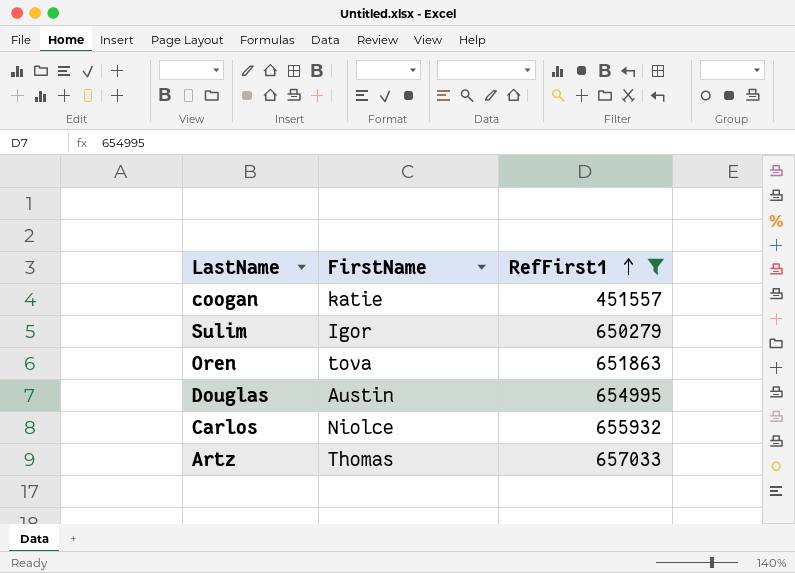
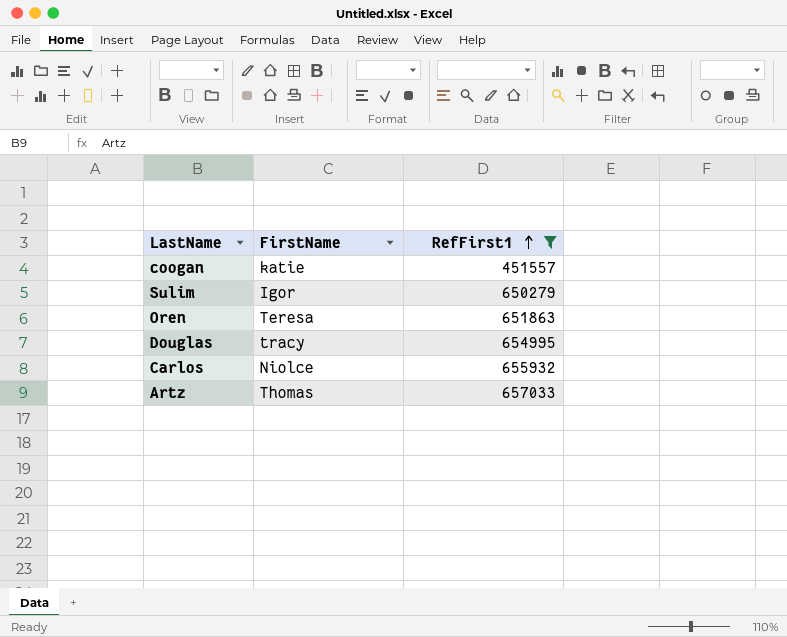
Oren | FirstName: tova -> Teresa
Douglas | FirstName: Austin -> tracy

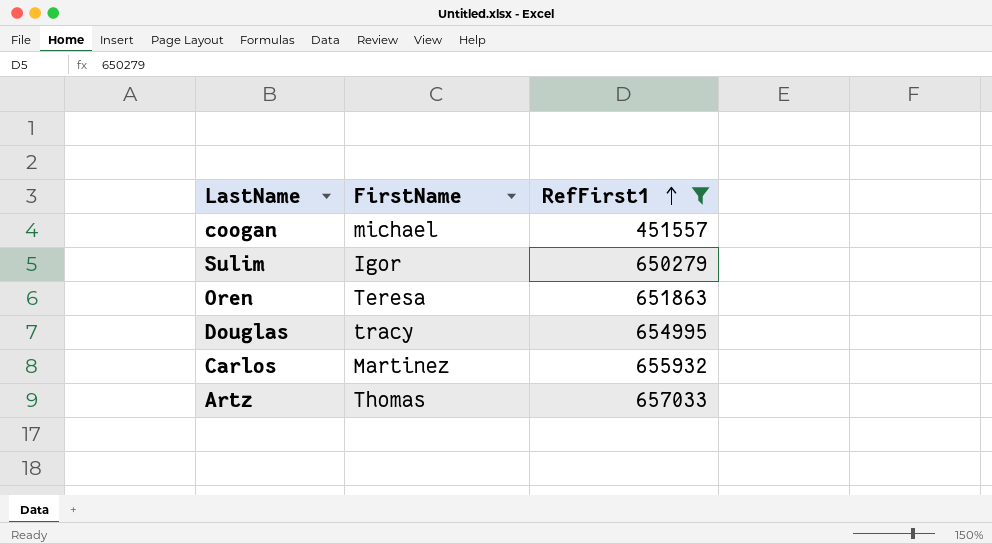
coogan | FirstName: katie -> michael
Carlos | FirstName: Niolce -> Martinez

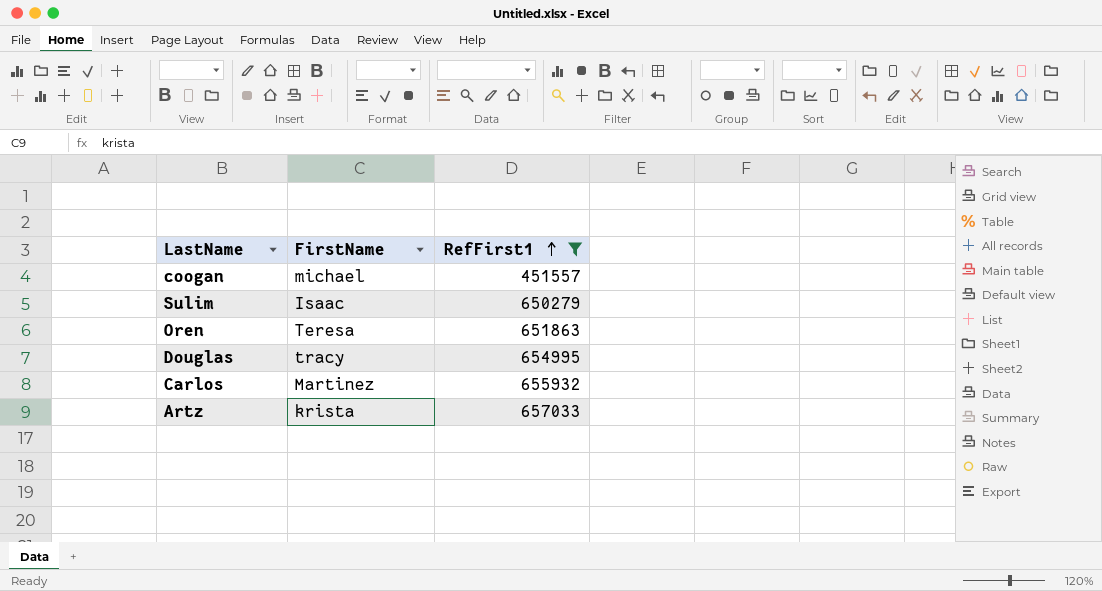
Sulim | FirstName: Igor -> Isaac
Artz | FirstName: Thomas -> krista

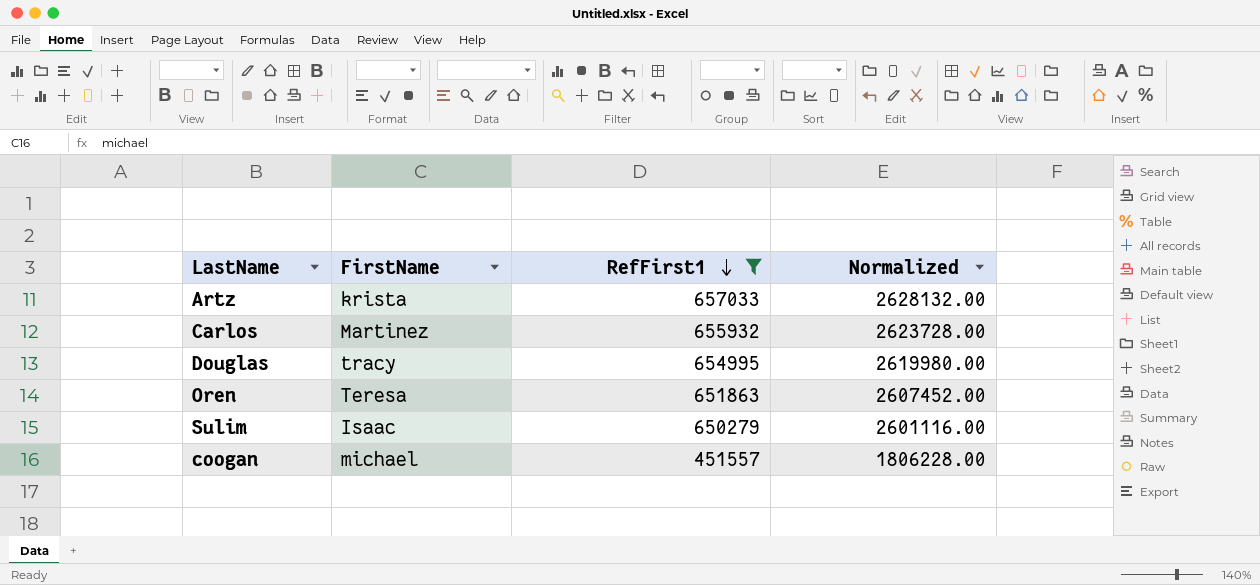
row order: RefFirst1 ascending -> RefFirst1 descending
column Normalized | formula: none -> [RefFirst1] * 4

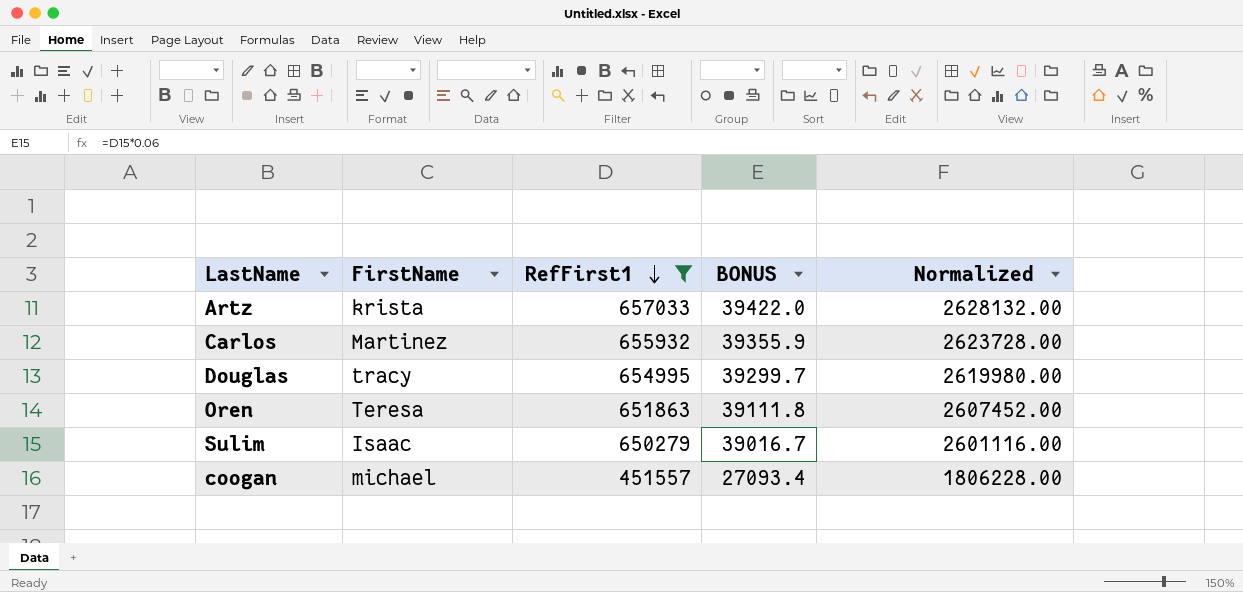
column BONUS | formula: none -> [RefFirst1] * 0.06

